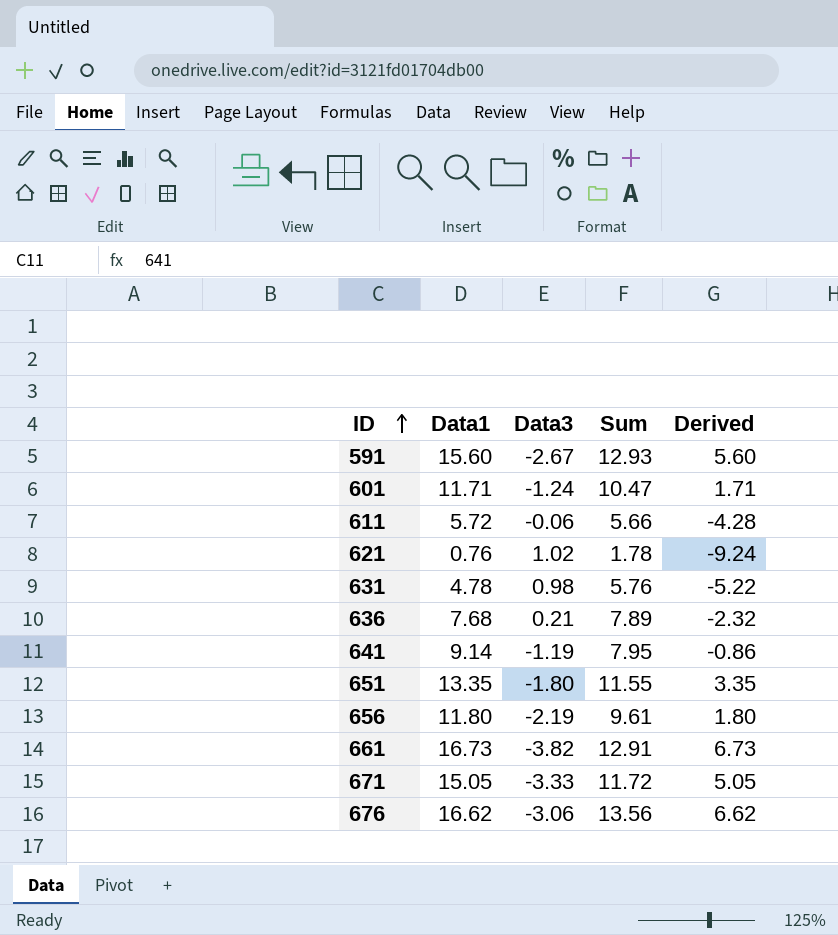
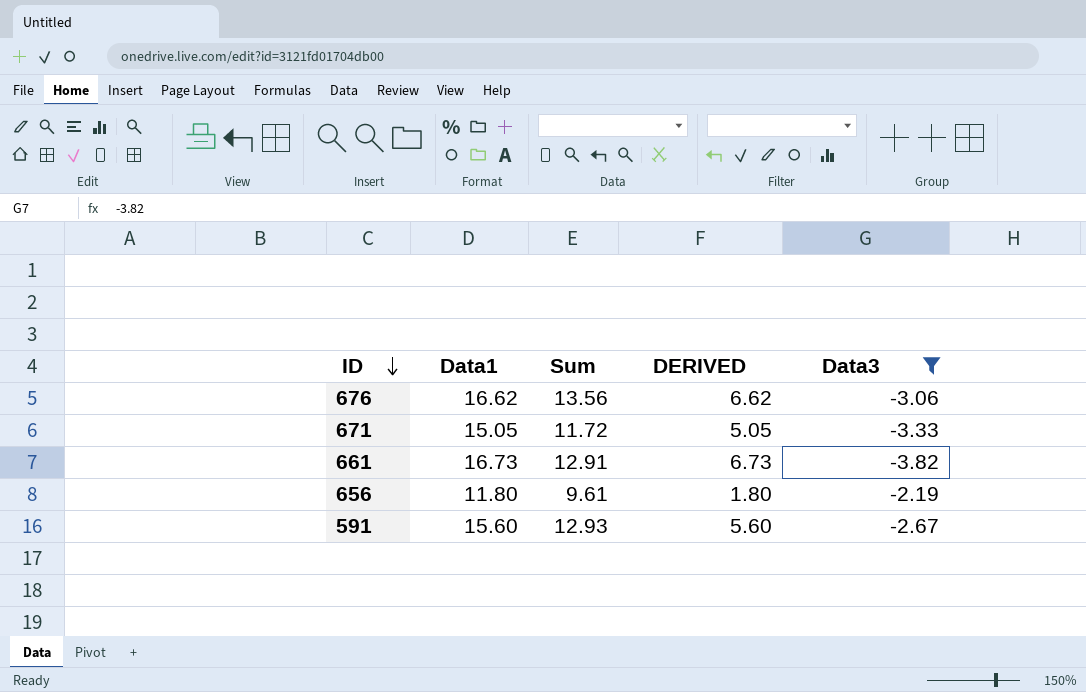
filter: none -> Data3 <= -2.19
row order: ID ascending -> ID descending
column name: Derived -> DERIVED
column Data3 | position: 3 -> 5

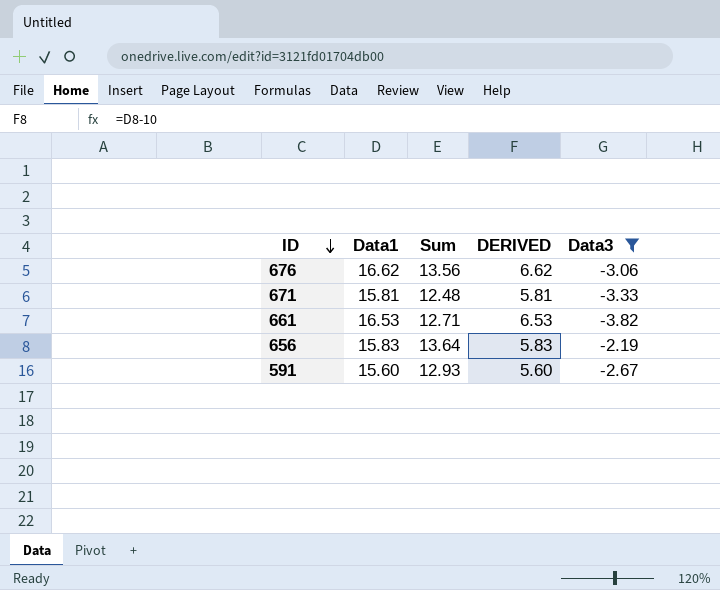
671 | Data1: 15.05 -> 15.81
671 | Sum: 11.72 -> 12.48
671 | DERIVED: 5.05 -> 5.81
661 | Data1: 16.73 -> 16.53
661 | Sum: 12.91 -> 12.71
661 | DERIVED: 6.73 -> 6.53
656 | Data1: 11.80 -> 15.83
656 | Sum: 9.61 -> 13.64
656 | DERIVED: 1.80 -> 5.83

